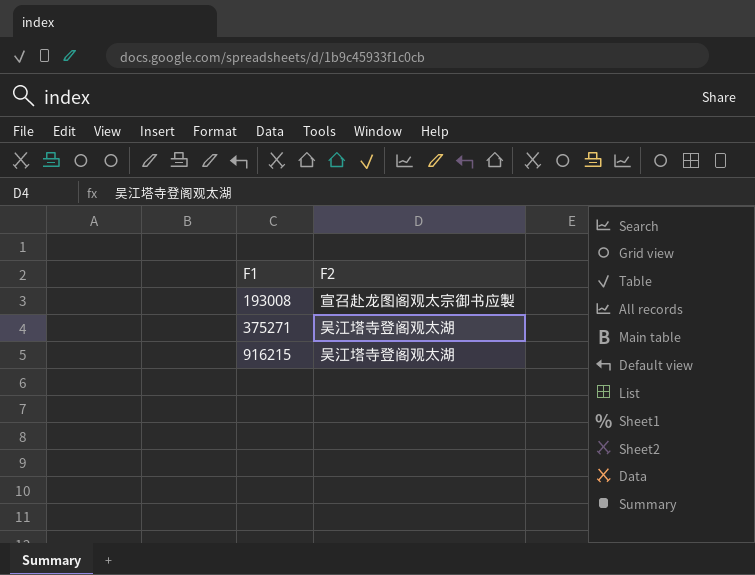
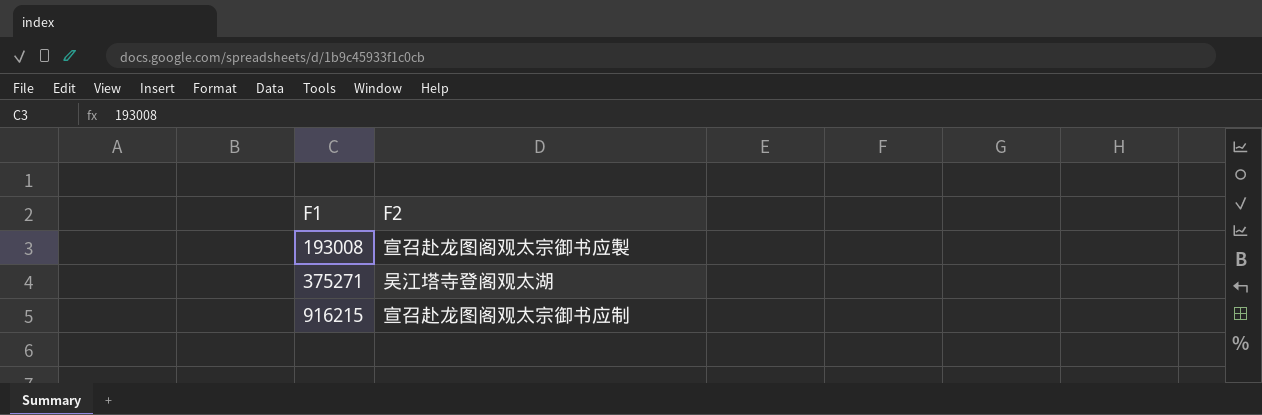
916215 | F2: 吴江塔寺登阁观太湖 -> 宣召赴龙图阁观太宗御书应制

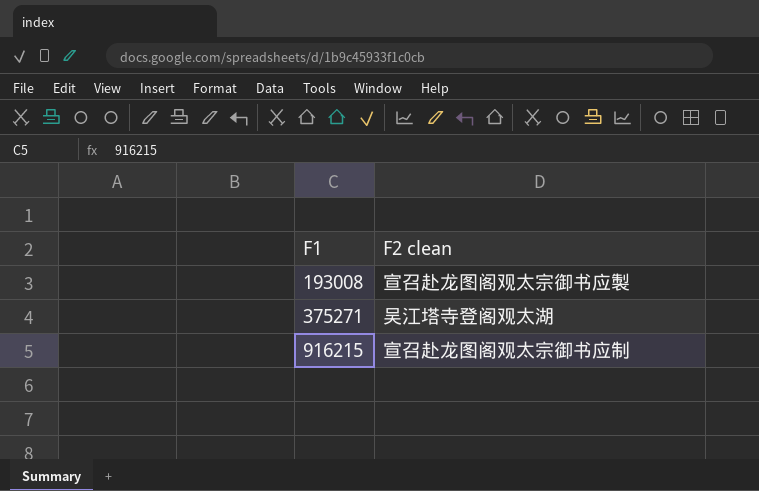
column name: F2 -> F2 clean

